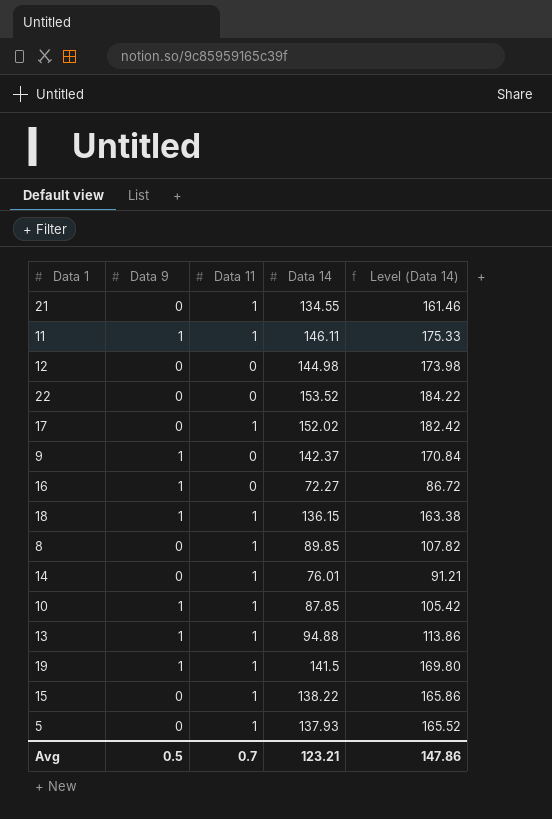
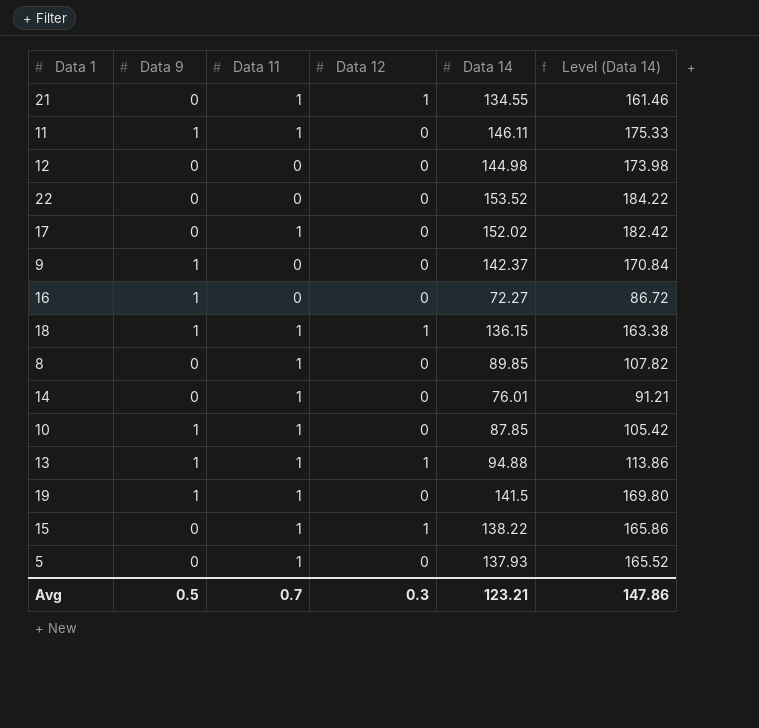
column Data 12 | position: none -> 4

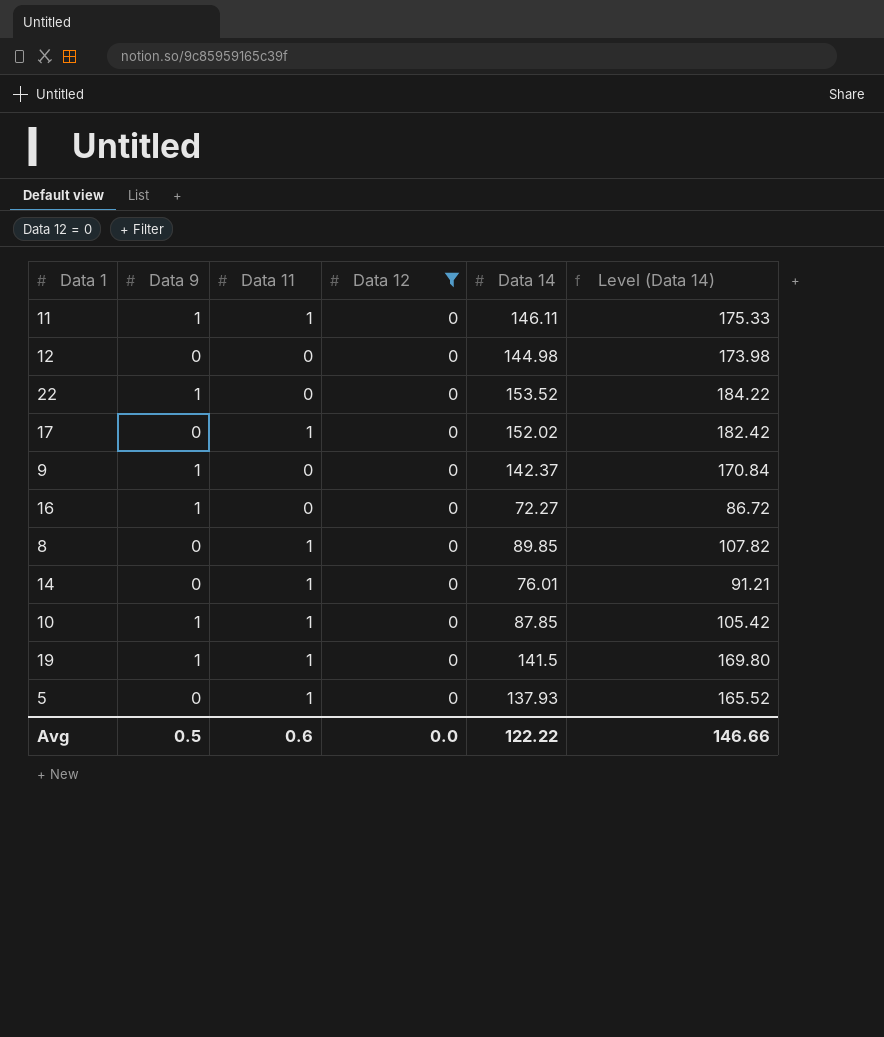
filter: none -> Data 12 = 0
22 | Data 9: 0 -> 1
Avg | Data 11: 0.7 -> 0.6
Avg | Data 12: 0.3 -> 0.0
Avg | Data 14: 123.21 -> 122.22
Avg | Level (Data 14): 147.86 -> 146.66

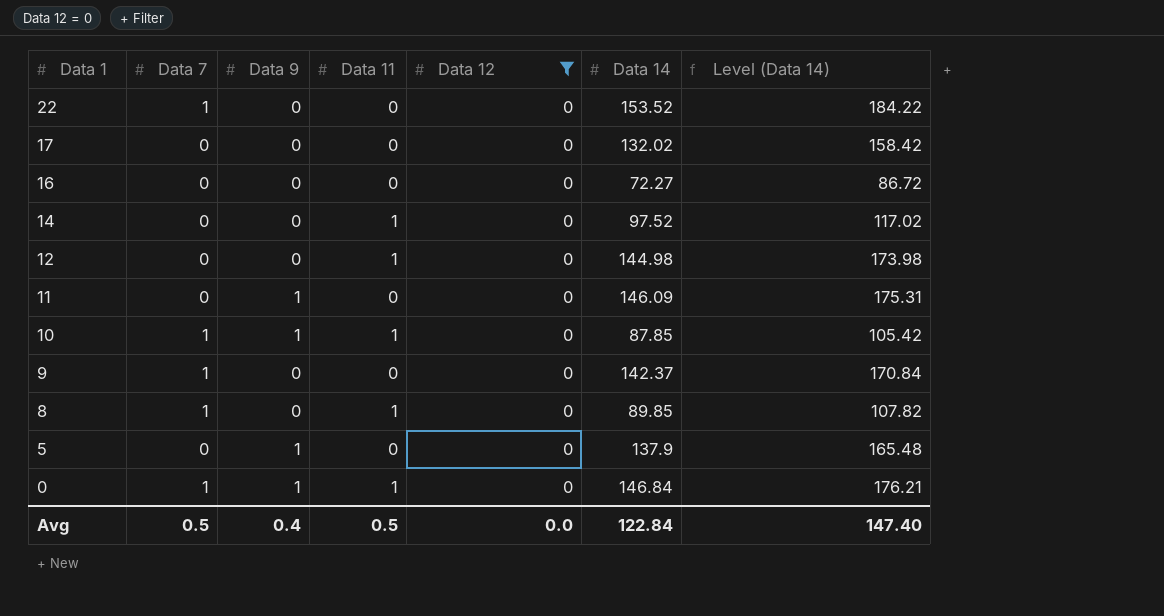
row order: none -> Data 1 descending
column Data 7 | position: none -> 2
row 19: 1 | 1 | 0 | 141.5 | 169.80 -> none
22 | Data 9: 1 -> 0
17 | Data 11: 1 -> 0
17 | Data 14: 152.02 -> 132.02
17 | Level (Data 14): 182.42 -> 158.42
16 | Data 9: 1 -> 0
14 | Data 14: 76.01 -> 97.52
14 | Level (Data 14): 91.21 -> 117.02
12 | Data 11: 0 -> 1
11 | Data 11: 1 -> 0
11 | Data 14: 146.11 -> 146.09
11 | Level (Data 14): 175.33 -> 175.31
9 | Data 9: 1 -> 0
5 | Data 9: 0 -> 1
5 | Data 11: 1 -> 0
5 | Data 14: 137.93 -> 137.9
5 | Level (Data 14): 165.52 -> 165.48
row 0: none -> 1 | 1 | 1 | 0 | 146.84 | 176.21
Avg | Data 9: 0.5 -> 0.4
Avg | Data 11: 0.6 -> 0.5
Avg | Data 14: 122.22 -> 122.84
Avg | Level (Data 14): 146.66 -> 147.40

